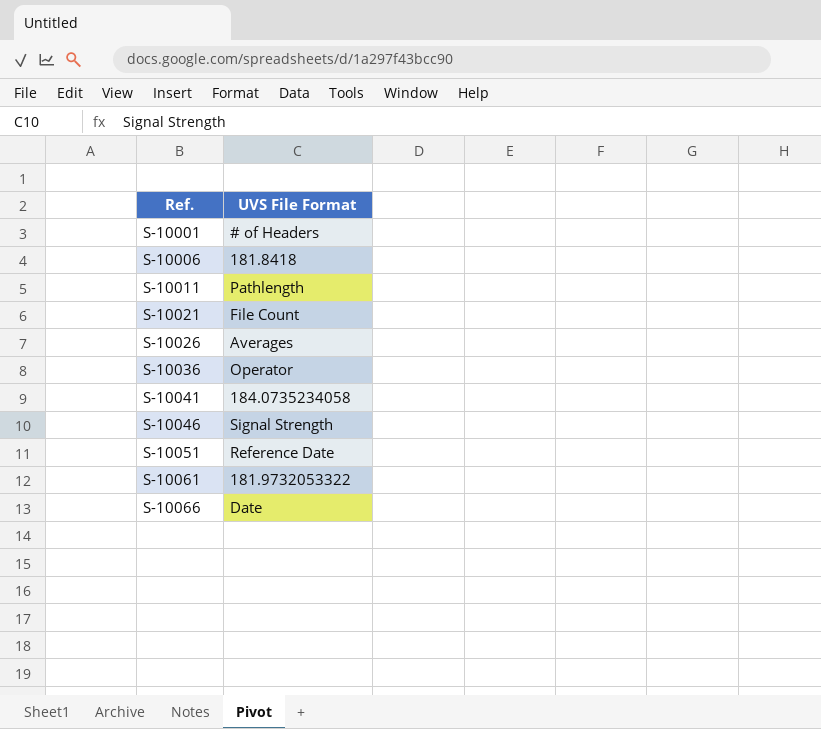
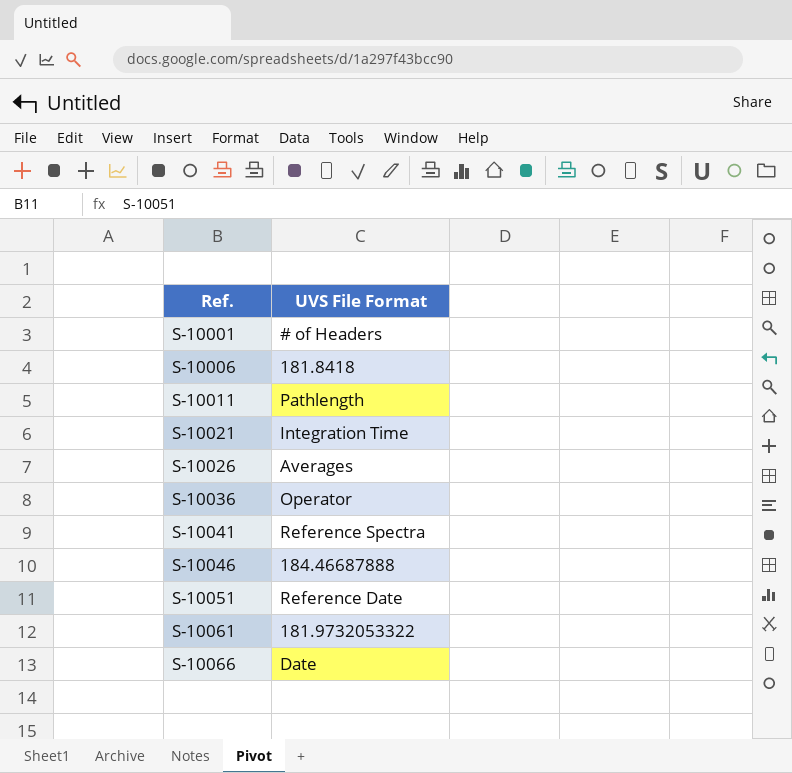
S-10021 | UVS File Format: File Count -> Integration Time
S-10041 | UVS File Format: 184.0735234058 -> Reference Spectra
S-10046 | UVS File Format: Signal Strength -> 184.46687888

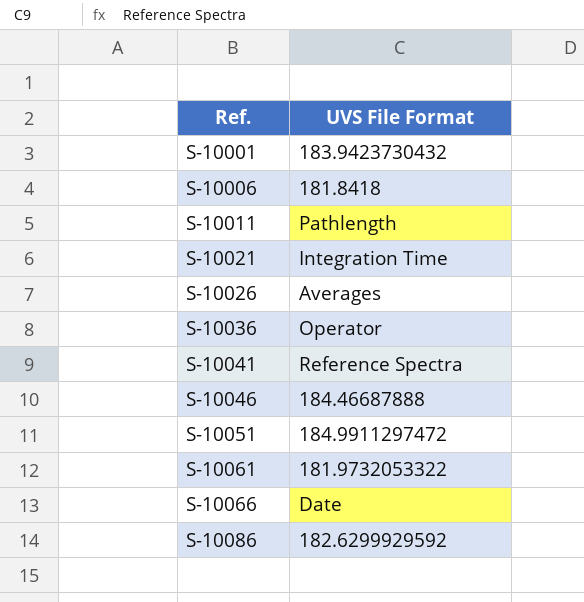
S-10001 | UVS File Format: # of Headers -> 183.9423730432
S-10051 | UVS File Format: Reference Date -> 184.9911297472
row S-10086: none -> 182.6299929592

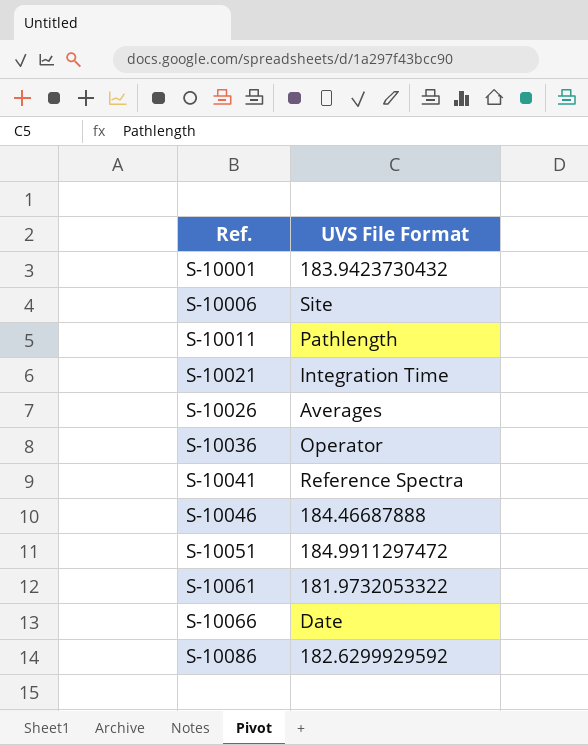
S-10006 | UVS File Format: 181.8418 -> Site

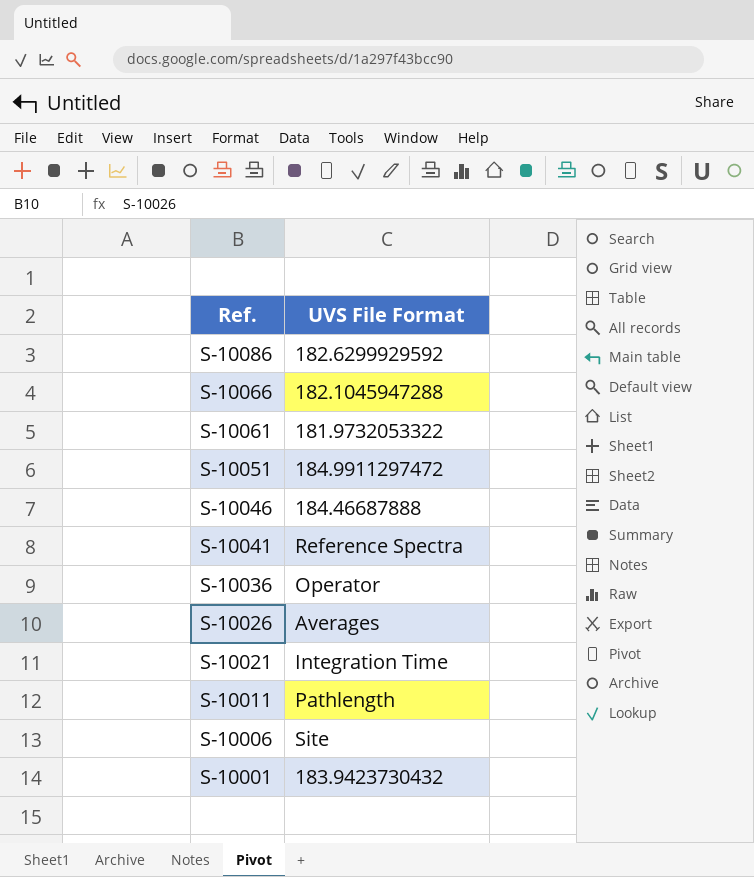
row order: Ref. ascending -> Ref. descending
S-10066 | UVS File Format: Date -> 182.1045947288

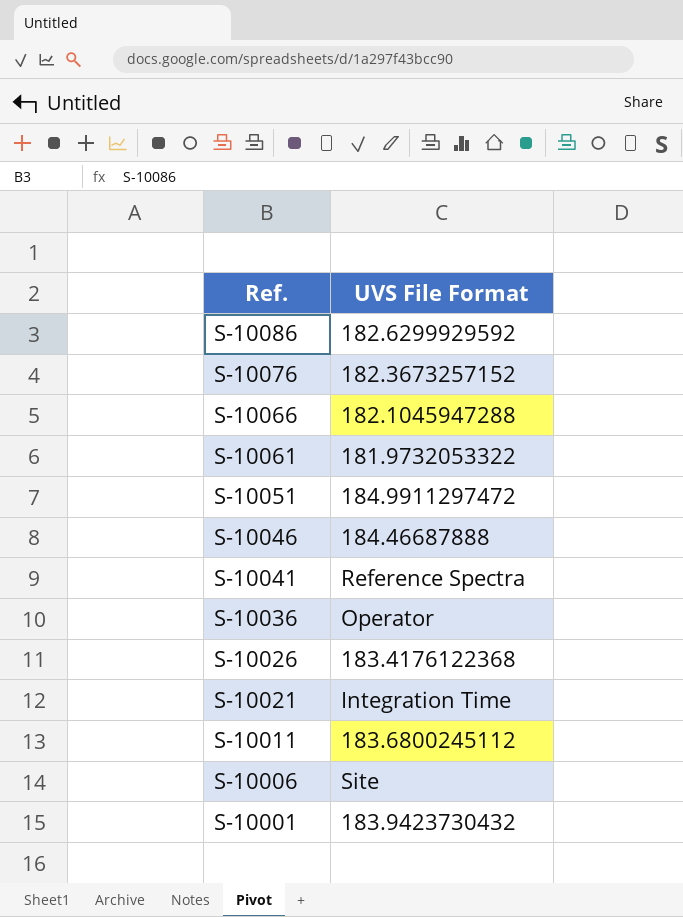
row S-10076: none -> 182.3673257152
S-10026 | UVS File Format: Averages -> 183.4176122368
S-10011 | UVS File Format: Pathlength -> 183.6800245112

